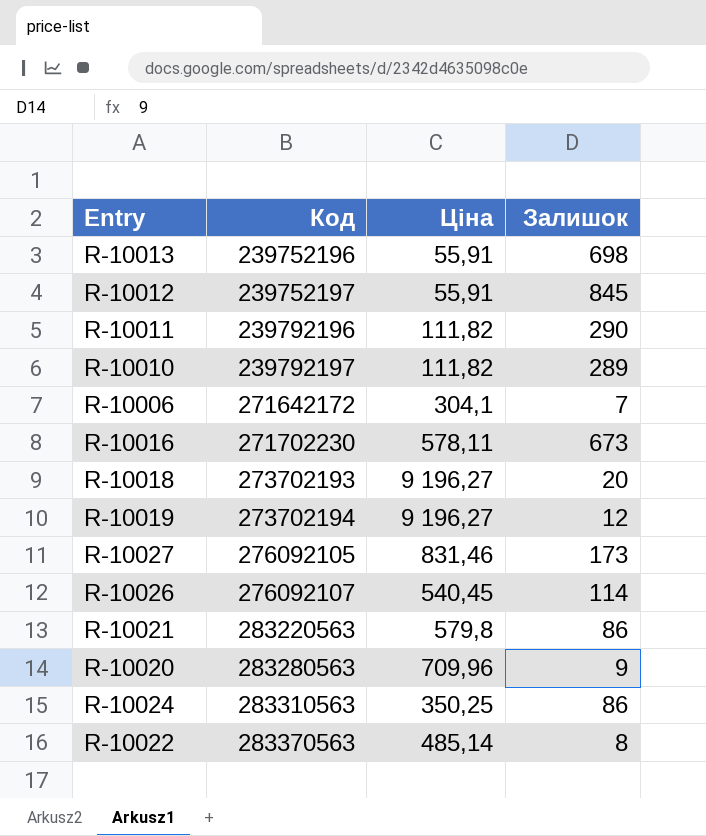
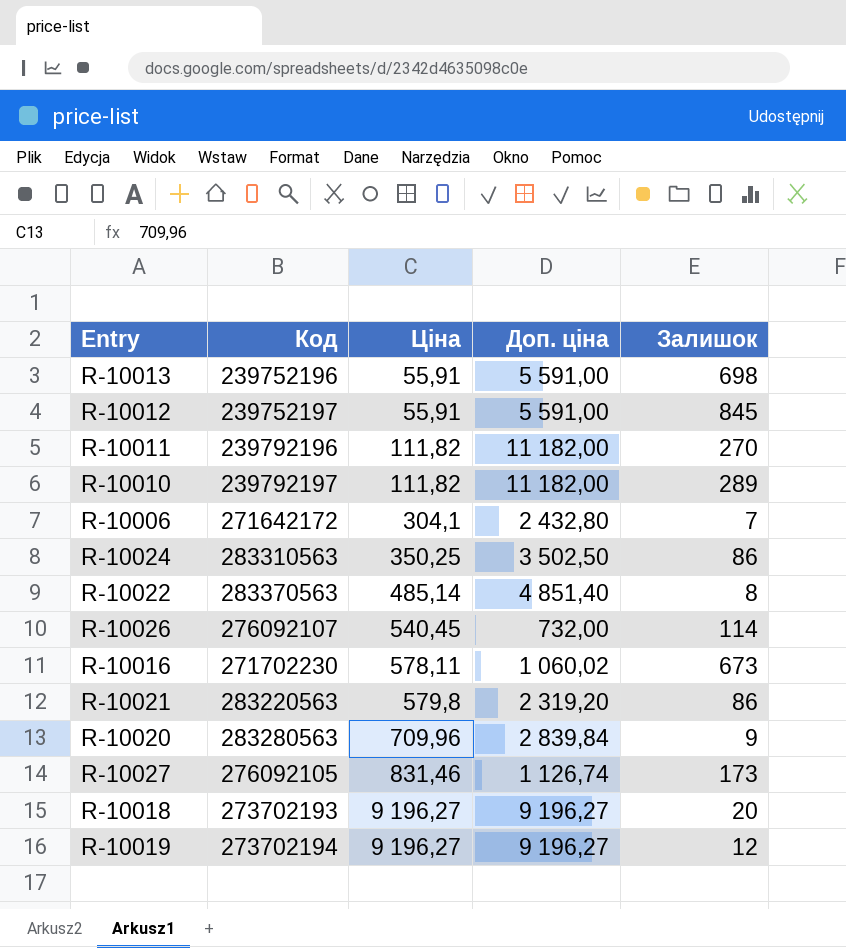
row order: Код ascending -> Ціна ascending
column Доп. ціна | position: none -> 4
R-10011 | Залишок: 290 -> 270

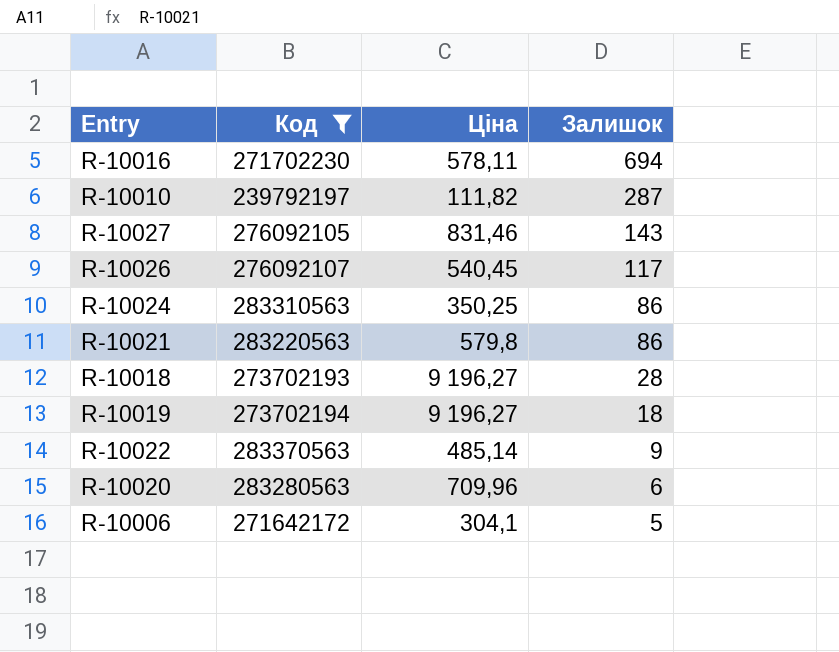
filter: none -> Код >= 239792197
row order: Ціна ascending -> Залишок descending
column Доп. ціна | position: 4 -> none
R-10016 | Залишок: 673 -> 694
R-10010 | Залишок: 289 -> 287
R-10027 | Залишок: 173 -> 143
R-10026 | Залишок: 114 -> 117
R-10018 | Залишок: 20 -> 28
R-10019 | Залишок: 12 -> 18
R-10022 | Залишок: 8 -> 9
R-10020 | Залишок: 9 -> 6
R-10006 | Залишок: 7 -> 5

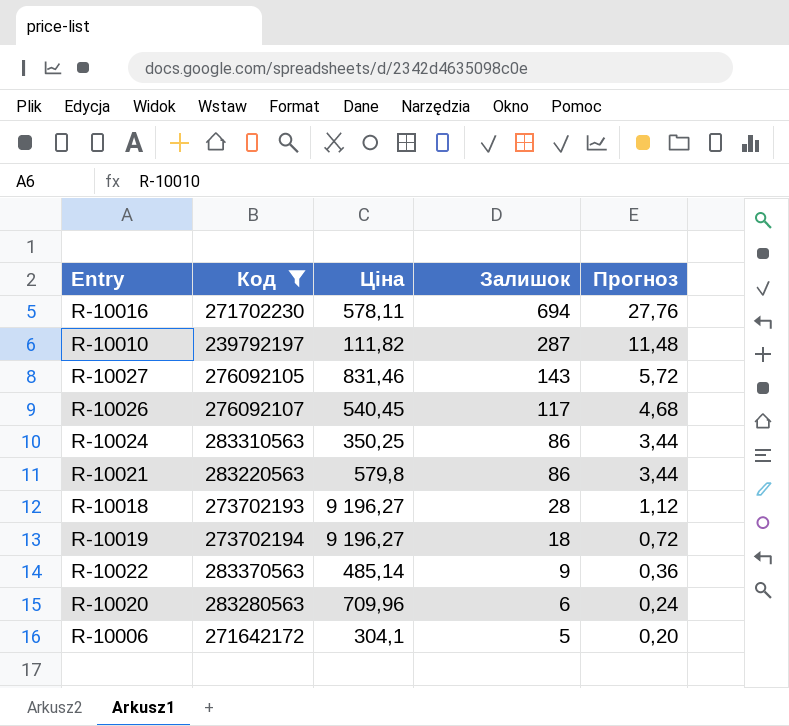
column Прогноз | formula: none -> [Залишок] * 0,04

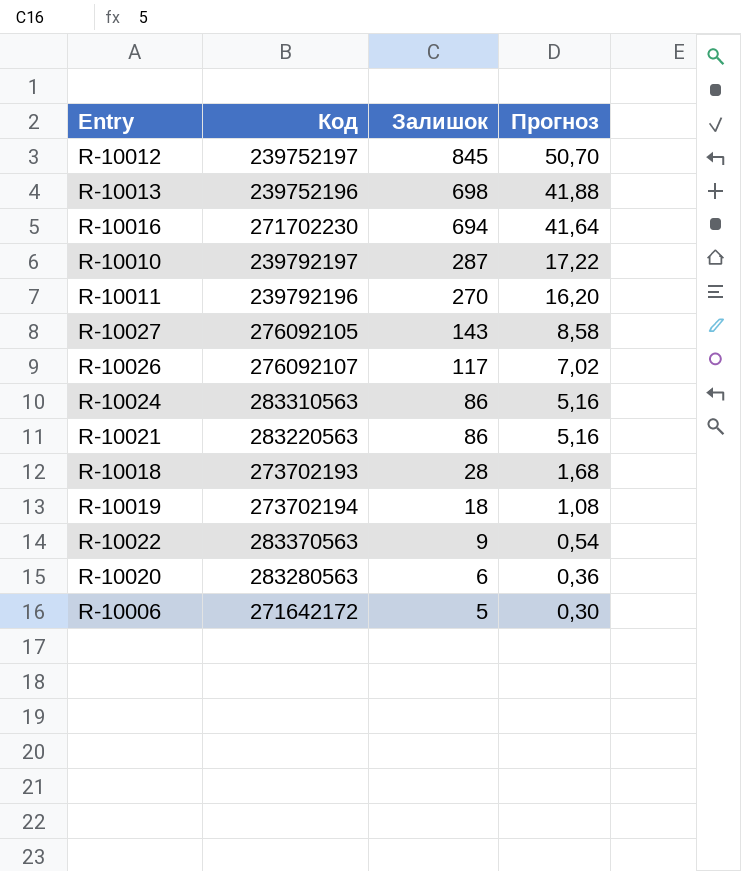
filter: Код >= 239792197 -> none
column Ціна | position: 3 -> none
column Прогноз | formula: [Залишок] * 0,04 -> [Залишок] * 0,06

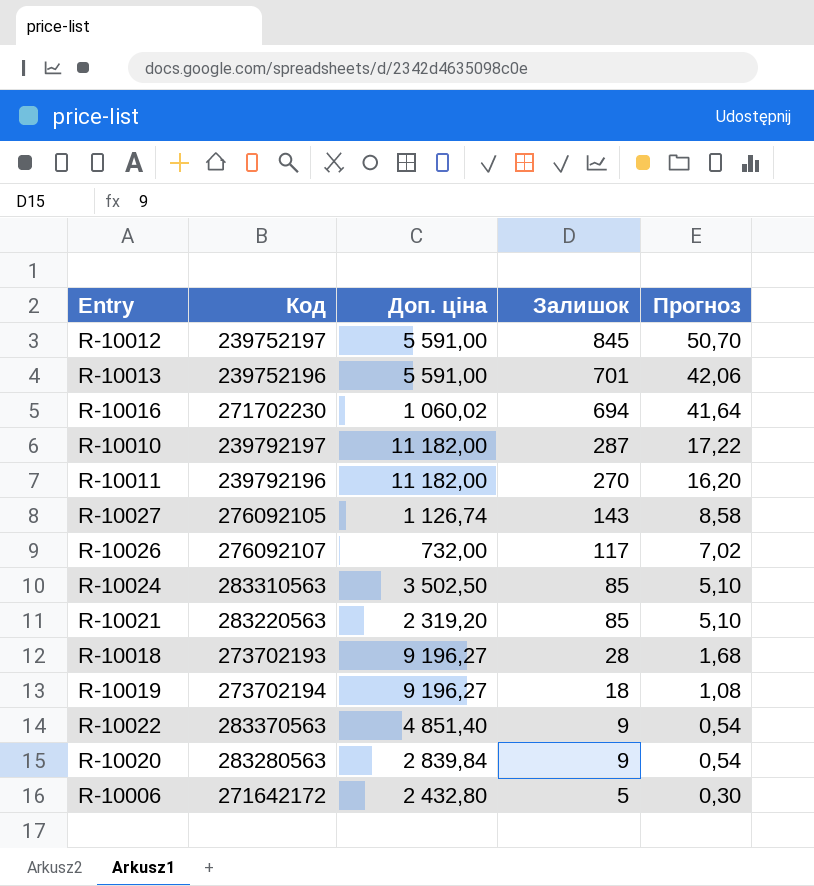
column Доп. ціна | position: none -> 3
R-10013 | Залишок: 698 -> 701
R-10013 | Прогноз: 41,88 -> 42,06
R-10024 | Залишок: 86 -> 85
R-10024 | Прогноз: 5,16 -> 5,10
R-10021 | Залишок: 86 -> 85
R-10021 | Прогноз: 5,16 -> 5,10
R-10020 | Залишок: 6 -> 9
R-10020 | Прогноз: 0,36 -> 0,54

